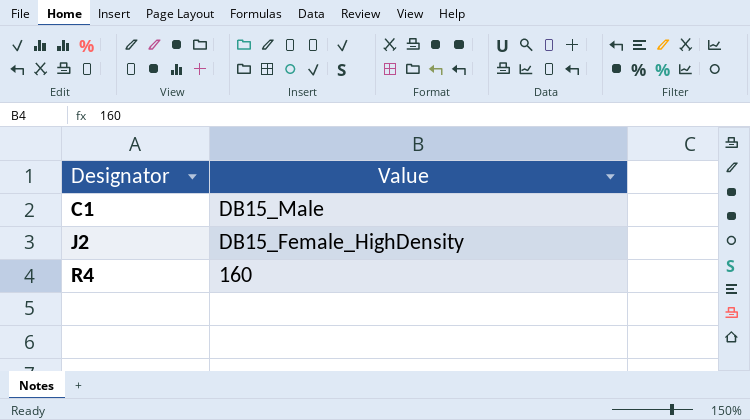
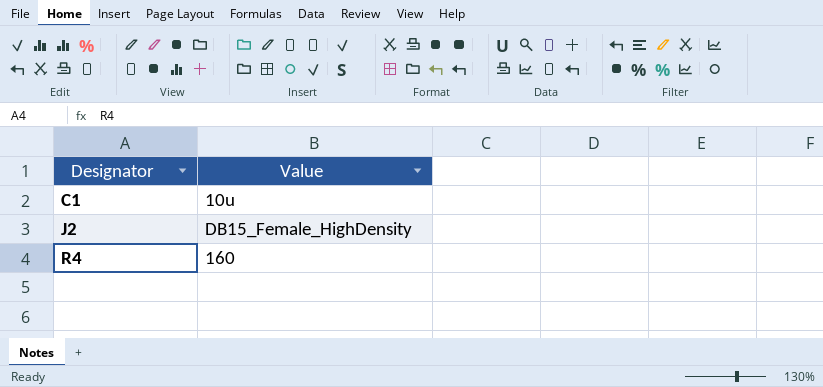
C1 | Value: DB15_Male -> 10u

